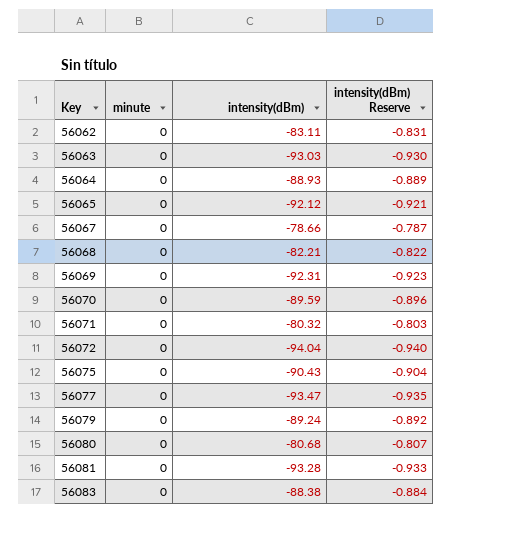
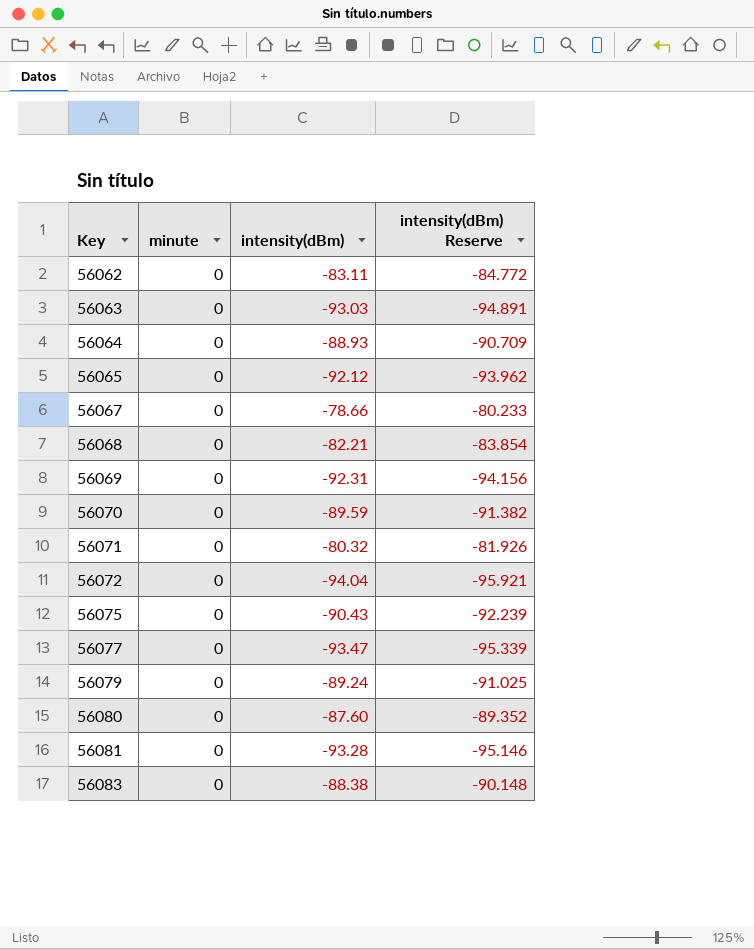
column intensity(dBm) Reserve | formula: [intensity(dBm)] * 0.01 -> [intensity(dBm)] * 1.02
56080 | intensity(dBm): -80.68 -> -87.60

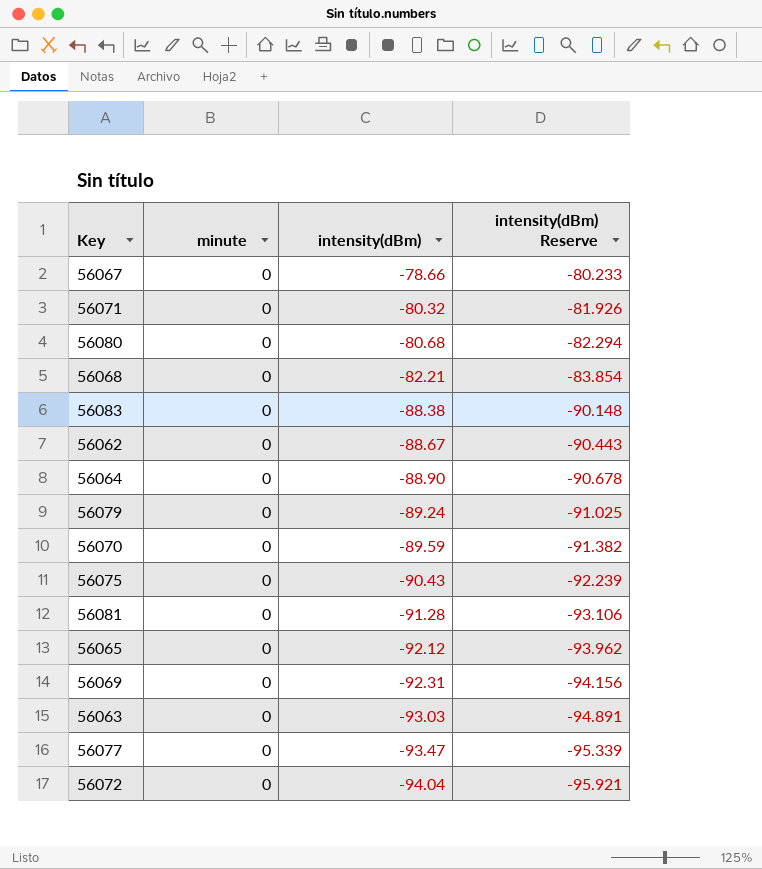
row order: Key ascending -> intensity(dBm) descending
56080 | intensity(dBm): -87.60 -> -80.68
56080 | intensity(dBm) Reserve: -89.352 -> -82.294
56062 | intensity(dBm): -83.11 -> -88.67
56062 | intensity(dBm) Reserve: -84.772 -> -90.443
56064 | intensity(dBm): -88.93 -> -88.90
56064 | intensity(dBm) Reserve: -90.709 -> -90.678
56081 | intensity(dBm): -93.28 -> -91.28
56081 | intensity(dBm) Reserve: -95.146 -> -93.106

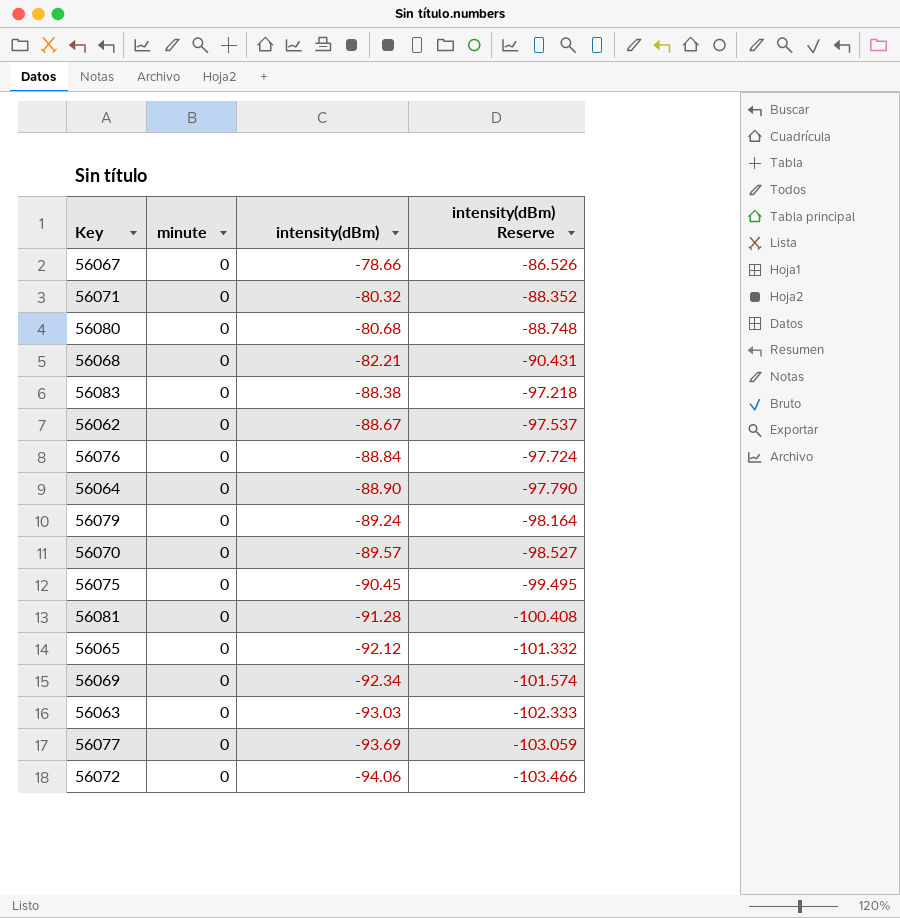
column intensity(dBm) Reserve | formula: [intensity(dBm)] * 1.02 -> [intensity(dBm)] * 1.1
row 56076: none -> 0 | -88.84 | -97.724
56070 | intensity(dBm): -89.59 -> -89.57
56075 | intensity(dBm): -90.43 -> -90.45
56069 | intensity(dBm): -92.31 -> -92.34
56077 | intensity(dBm): -93.47 -> -93.69
56072 | intensity(dBm): -94.04 -> -94.06

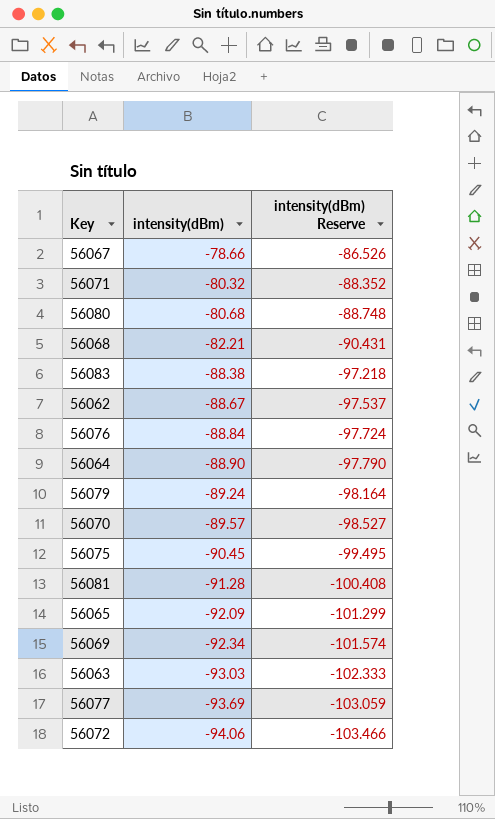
column minute | position: 2 -> none
56065 | intensity(dBm): -92.12 -> -92.09
56065 | intensity(dBm) Reserve: -101.332 -> -101.299

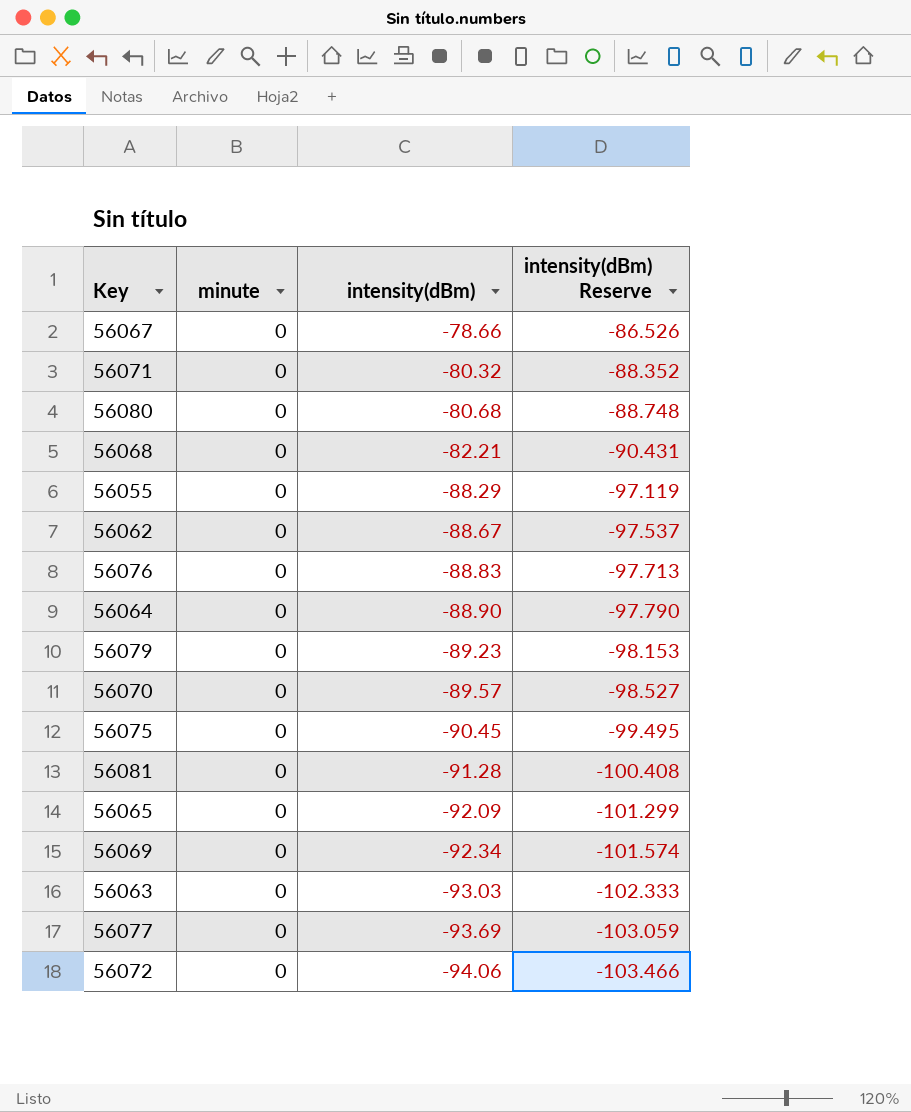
column minute | position: none -> 2
row 56083: -88.38 | -97.218 -> none
row 56055: none -> 0 | -88.29 | -97.119
56076 | intensity(dBm): -88.84 -> -88.83
56076 | intensity(dBm) Reserve: -97.724 -> -97.713
56079 | intensity(dBm): -89.24 -> -89.23
56079 | intensity(dBm) Reserve: -98.164 -> -98.153

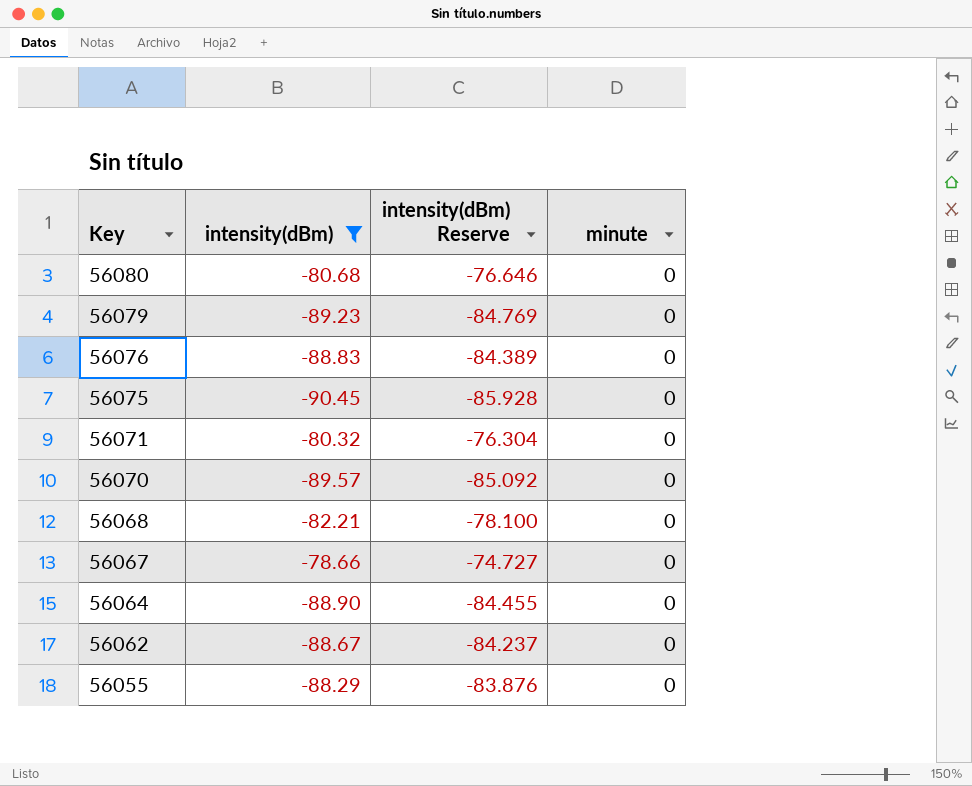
filter: none -> intensity(dBm) >= -90.45
row order: intensity(dBm) descending -> Key descending
column intensity(dBm) Reserve | formula: [intensity(dBm)] * 1.1 -> [intensity(dBm)] * 0.95
column minute | position: 2 -> 4

